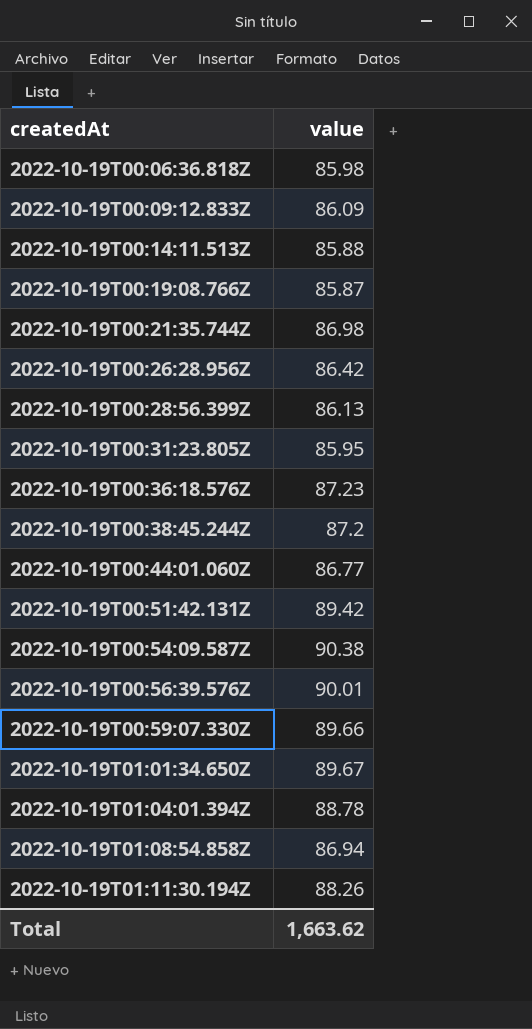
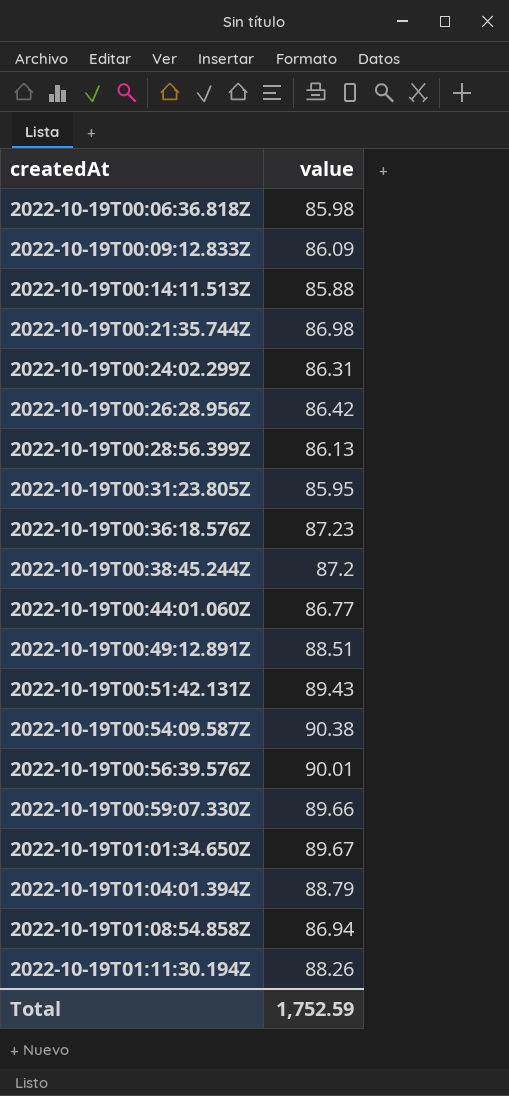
row 2022-10-19T00:19:08.766Z: 85.87 -> none
row 2022-10-19T00:24:02.299Z: none -> 86.31
row 2022-10-19T00:49:12.891Z: none -> 88.51
2022-10-19T00:51:42.131Z | value: 89.42 -> 89.43
2022-10-19T01:04:01.394Z | value: 88.78 -> 88.79
Total | value: 1,663.62 -> 1,752.59

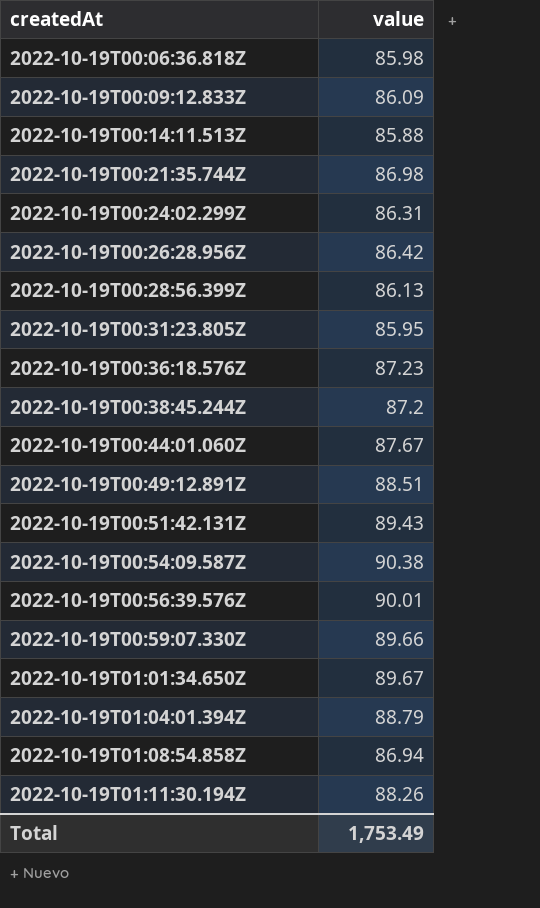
2022-10-19T00:44:01.060Z | value: 86.77 -> 87.67
Total | value: 1,752.59 -> 1,753.49

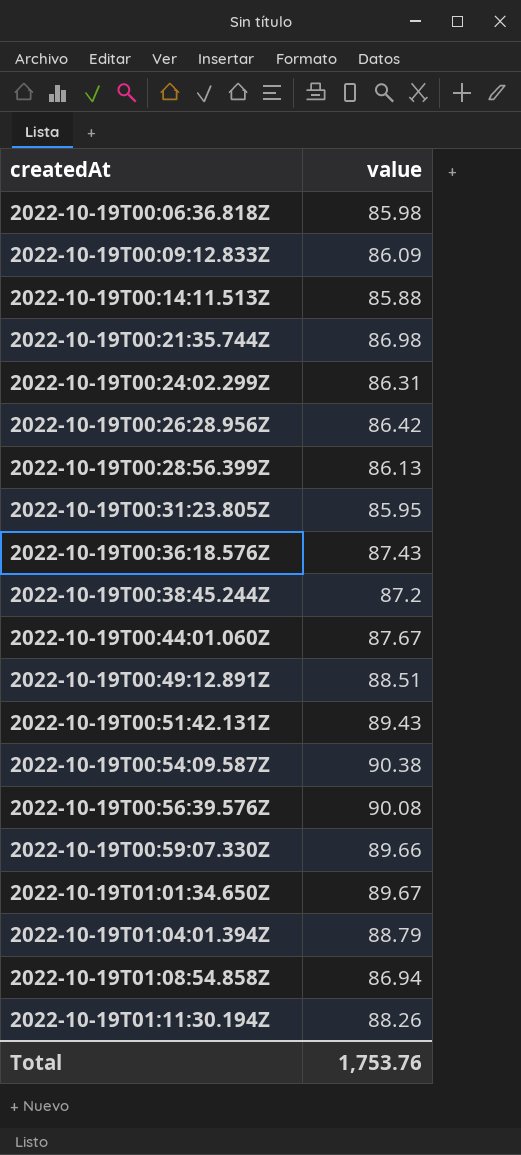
2022-10-19T00:36:18.576Z | value: 87.23 -> 87.43
2022-10-19T00:56:39.576Z | value: 90.01 -> 90.08
Total | value: 1,753.49 -> 1,753.76

